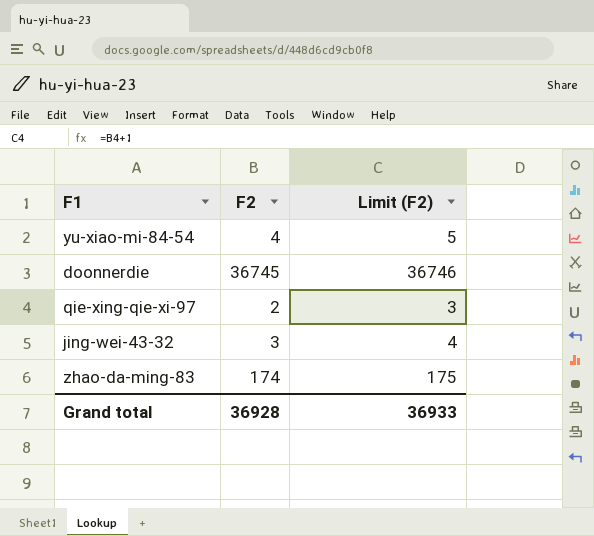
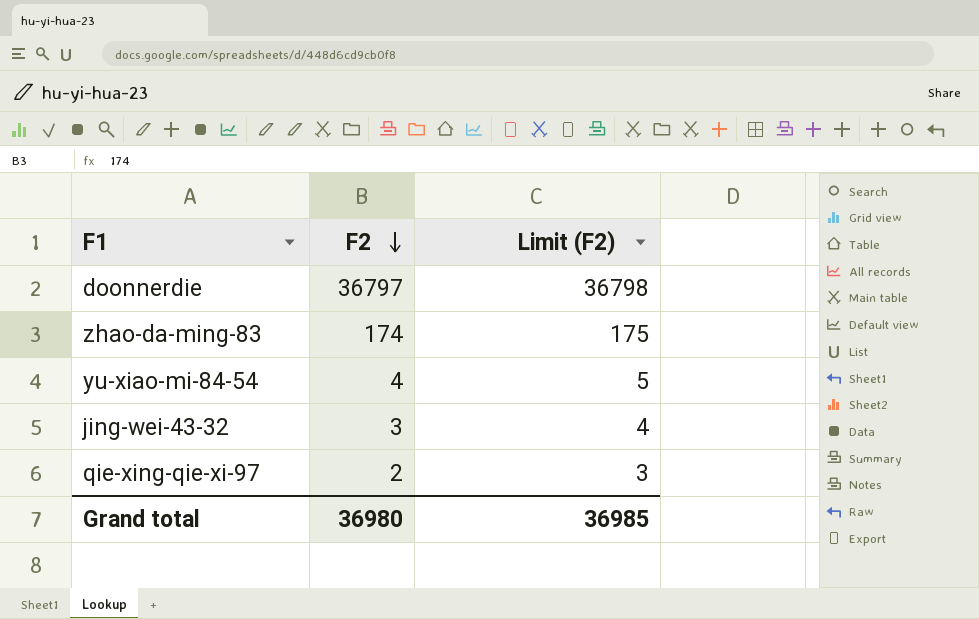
row order: none -> F2 descending
doonnerdie | F2: 36745 -> 36797
doonnerdie | Limit (F2): 36746 -> 36798
Grand total | F2: 36928 -> 36980
Grand total | Limit (F2): 36933 -> 36985

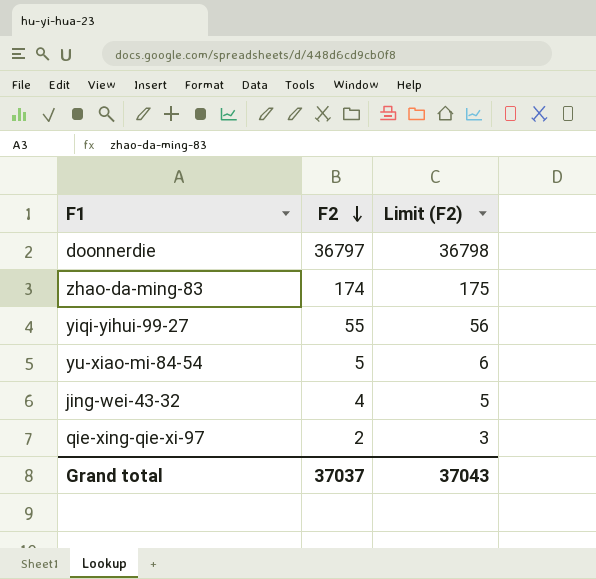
row yiqi-yihui-99-27: none -> 55 | 56
yu-xiao-mi-84-54 | F2: 4 -> 5
yu-xiao-mi-84-54 | Limit (F2): 5 -> 6
jing-wei-43-32 | F2: 3 -> 4
jing-wei-43-32 | Limit (F2): 4 -> 5
Grand total | F2: 36980 -> 37037
Grand total | Limit (F2): 36985 -> 37043

